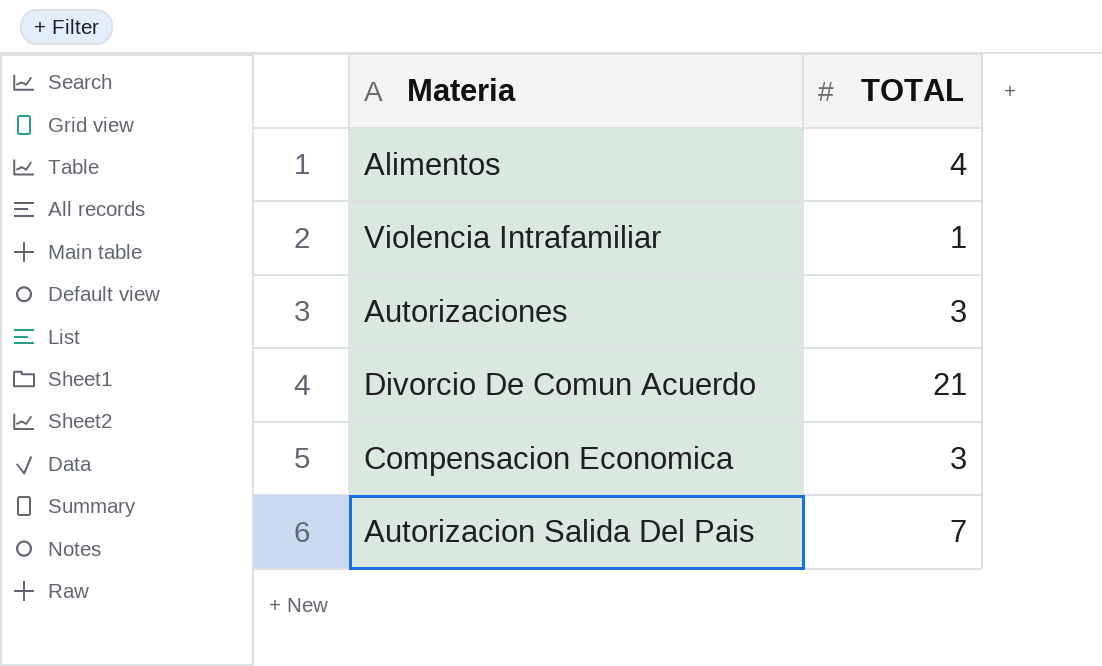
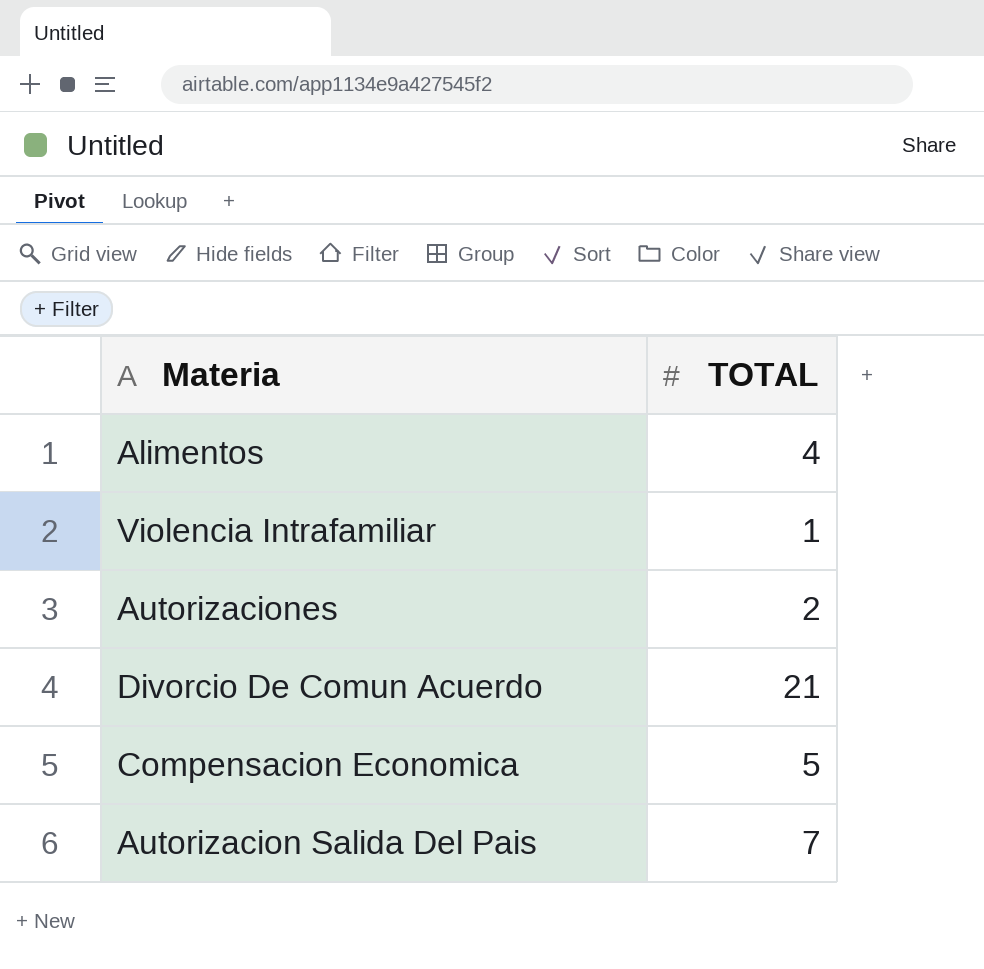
Autorizaciones | TOTAL: 3 -> 2
Compensacion Economica | TOTAL: 3 -> 5

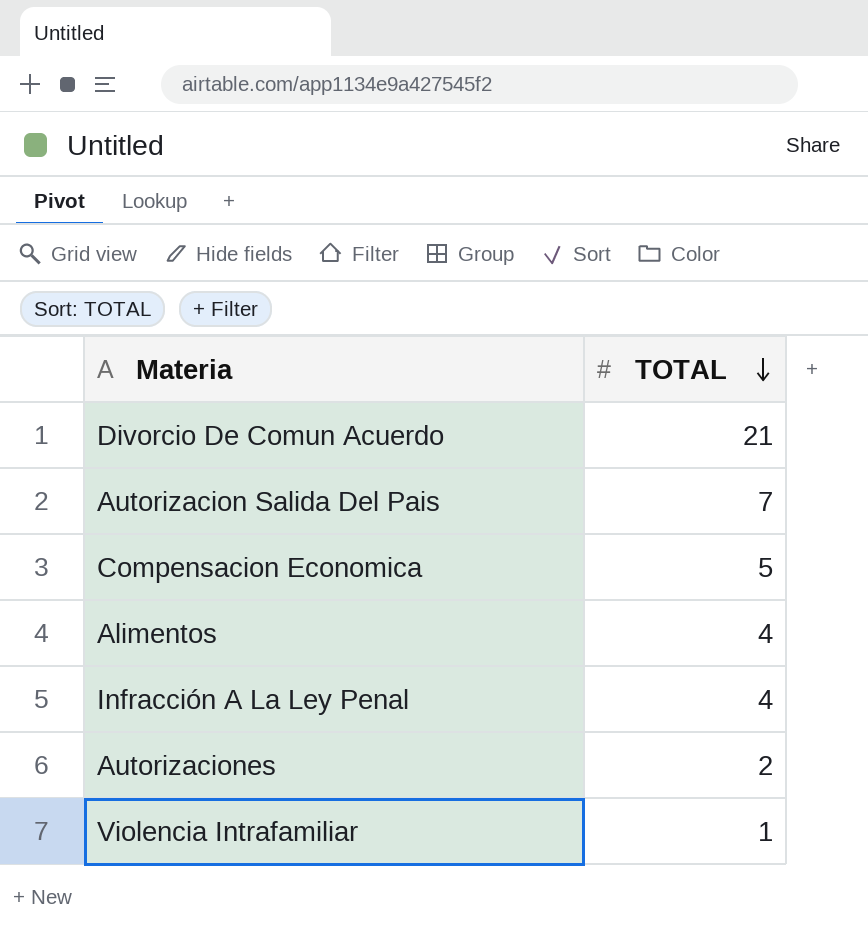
row order: none -> TOTAL descending
row Infracción A La Ley Penal: none -> 4

